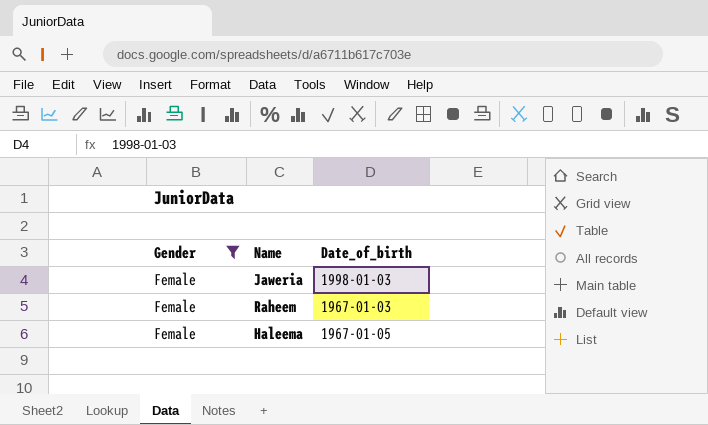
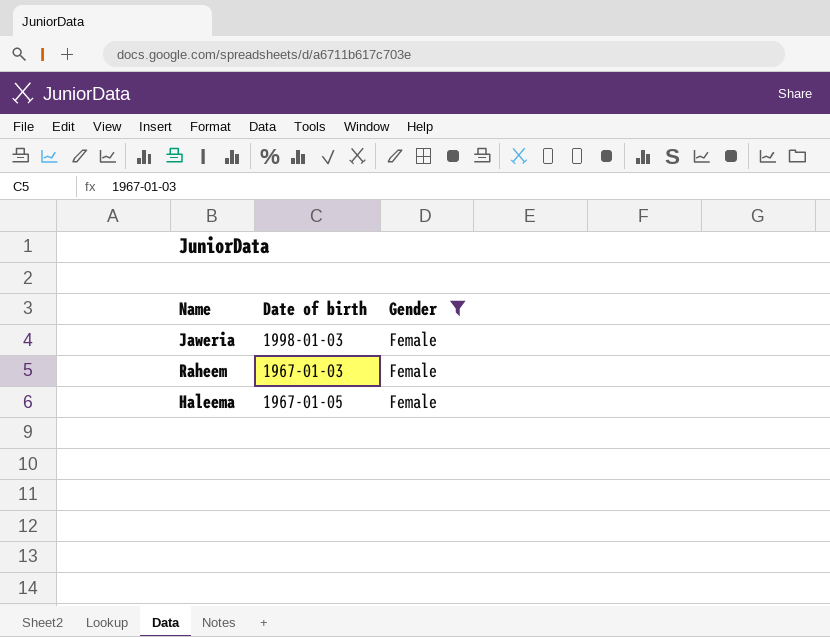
column name: Date_of_birth -> Date of birth
column Gender | position: 1 -> 3

